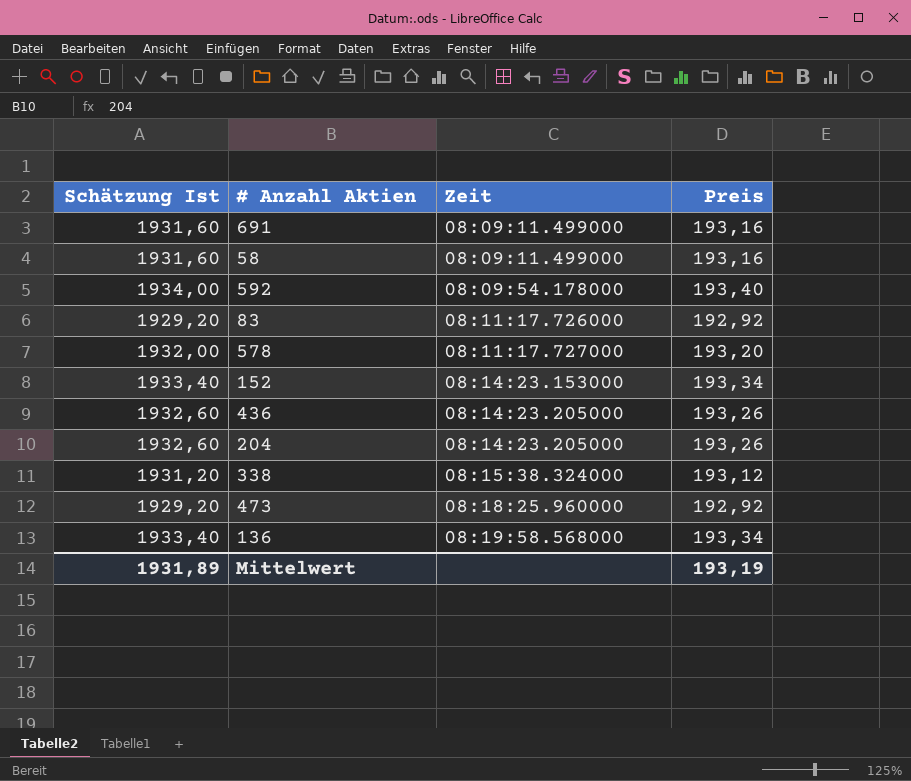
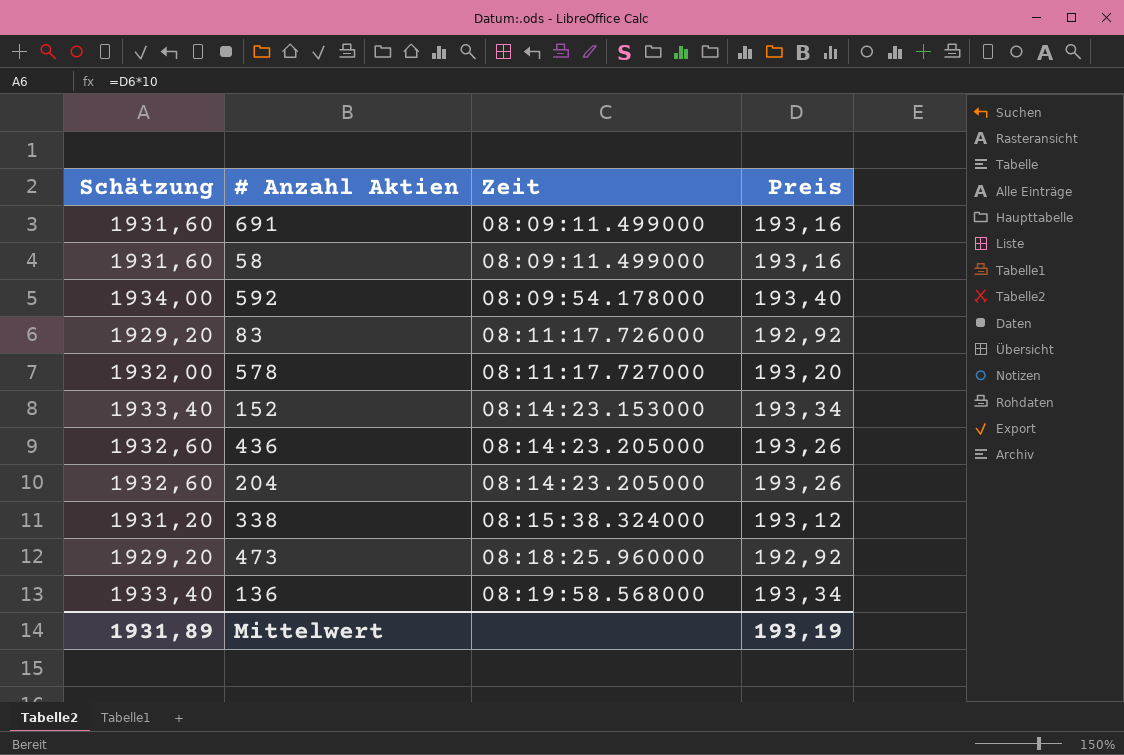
column name: Schätzung Ist -> Schätzung

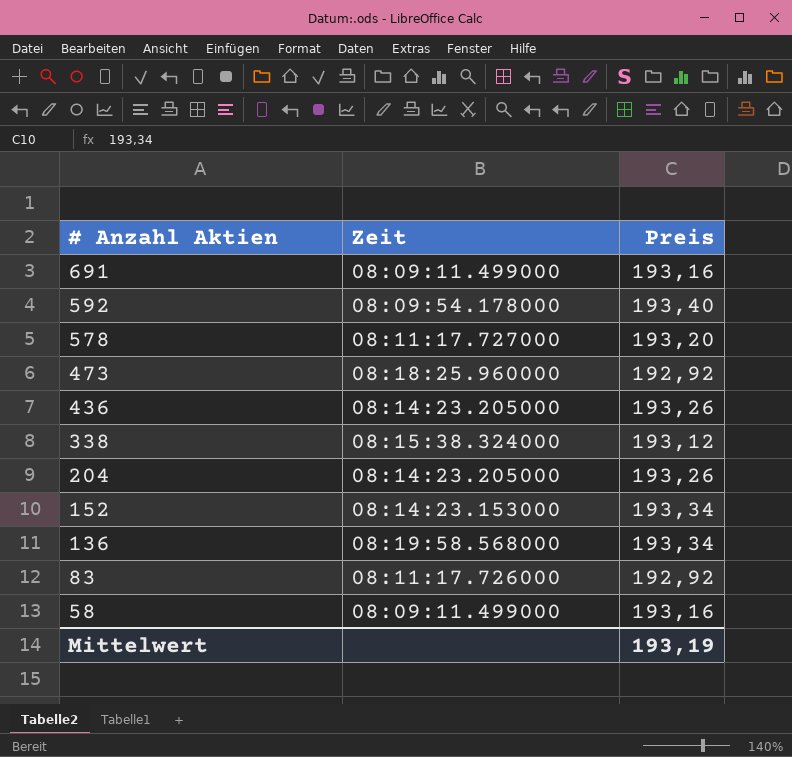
row order: Zeit ascending -> # Anzahl Aktien descending
column Schätzung | formula: [Preis] * 10 -> none

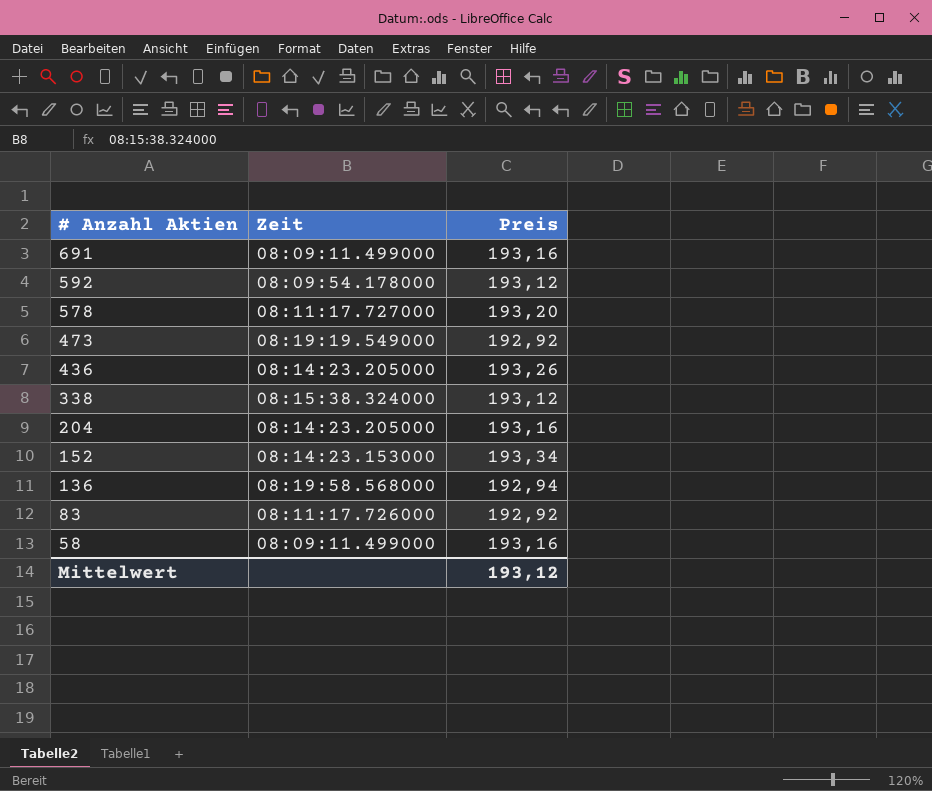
592 | Preis: 193,40 -> 193,12
473 | Zeit: 08:18:25.960000 -> 08:19:19.549000
204 | Preis: 193,26 -> 193,16
136 | Preis: 193,34 -> 192,94
Mittelwert | Preis: 193,19 -> 193,12

